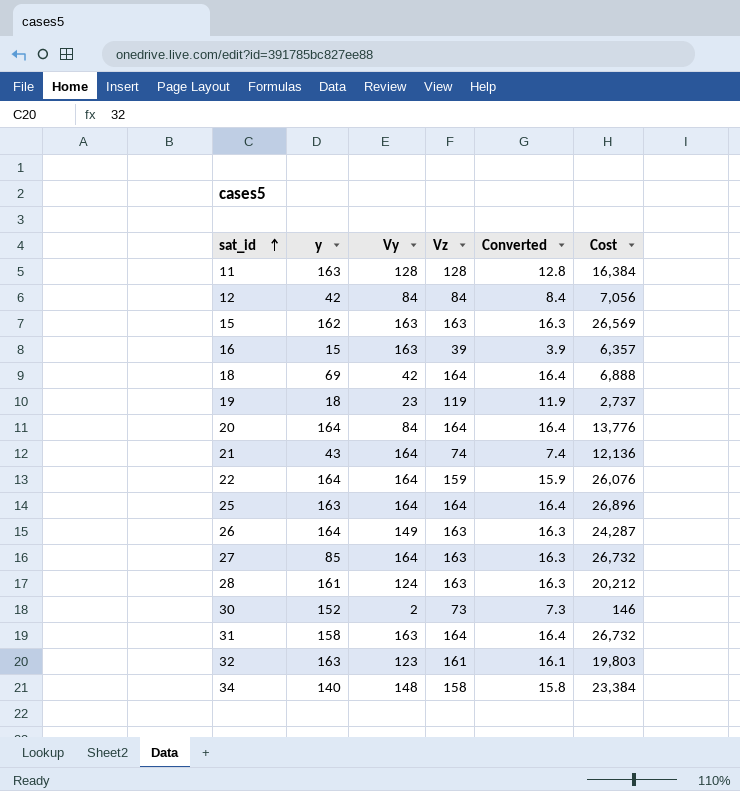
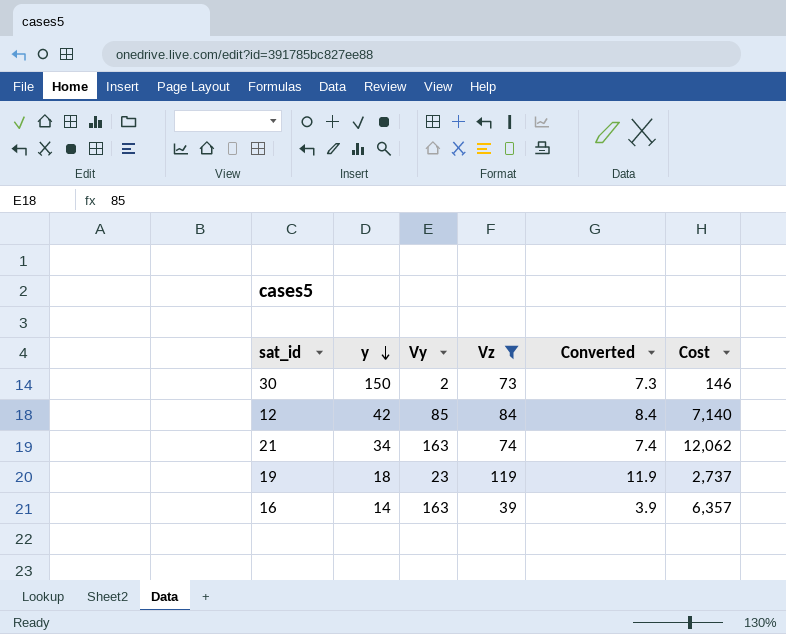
filter: none -> Vz <= 119
row order: sat_id ascending -> y descending
30 | y: 152 -> 150
12 | Vy: 84 -> 85
12 | Cost: 7,056 -> 7,140
21 | y: 43 -> 34
21 | Vy: 164 -> 163
21 | Cost: 12,136 -> 12,062
16 | y: 15 -> 14

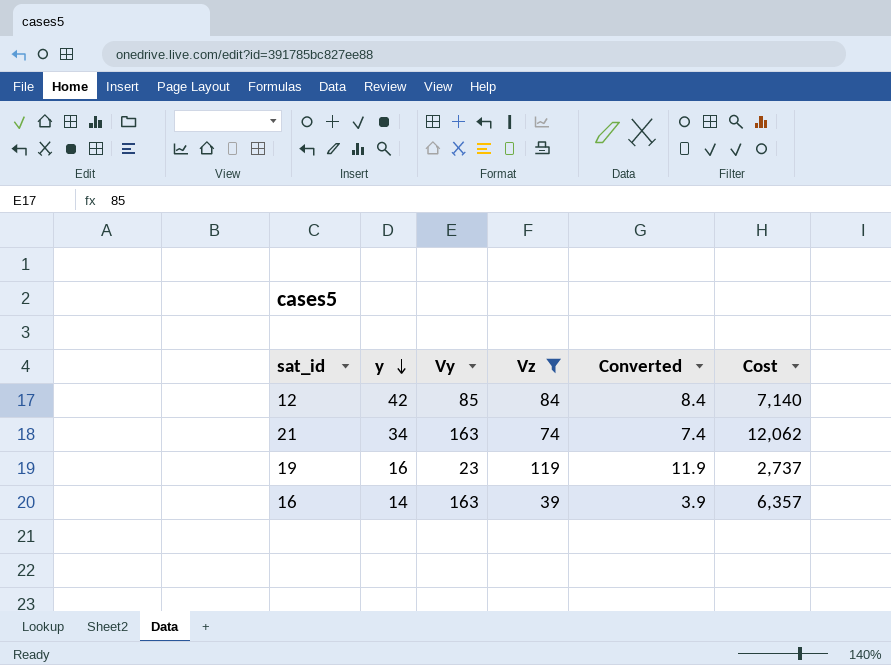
row 30: 150 | 2 | 73 | 7.3 | 146 -> none
19 | y: 18 -> 16

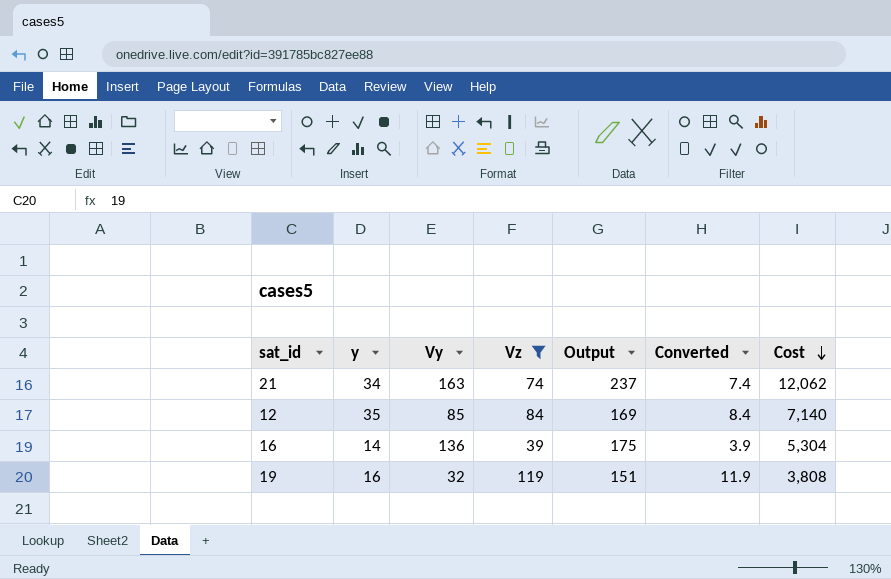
row order: y descending -> Cost descending
column Output | formula: none -> [Vy] + [Vz]
12 | y: 42 -> 35
16 | Vy: 163 -> 136
16 | Cost: 6,357 -> 5,304
19 | Vy: 23 -> 32
19 | Cost: 2,737 -> 3,808

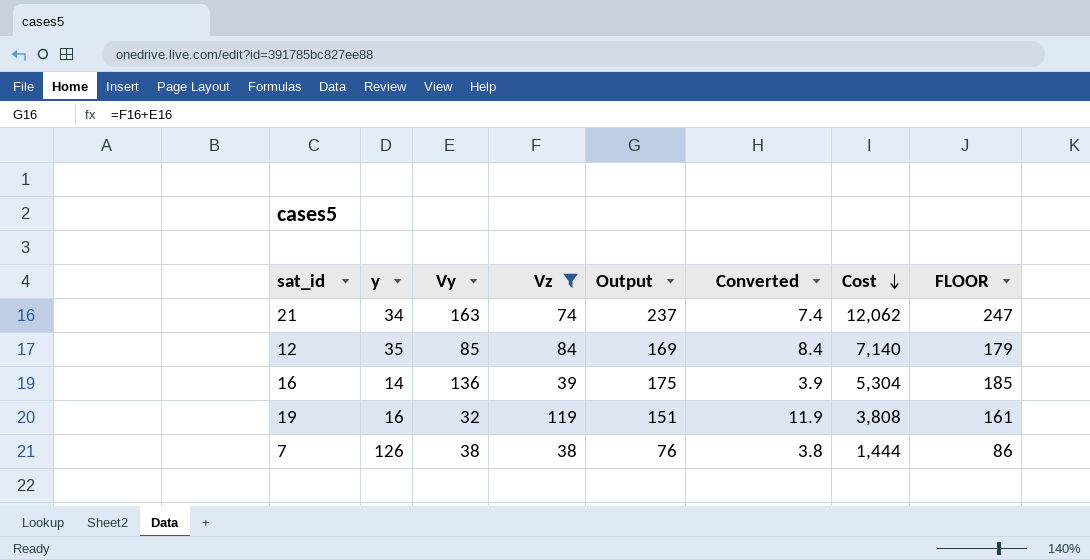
column FLOOR | formula: none -> [Output] + 10
row 7: none -> 126 | 38 | 38 | 76 | 3.8 | 1,444 | 86

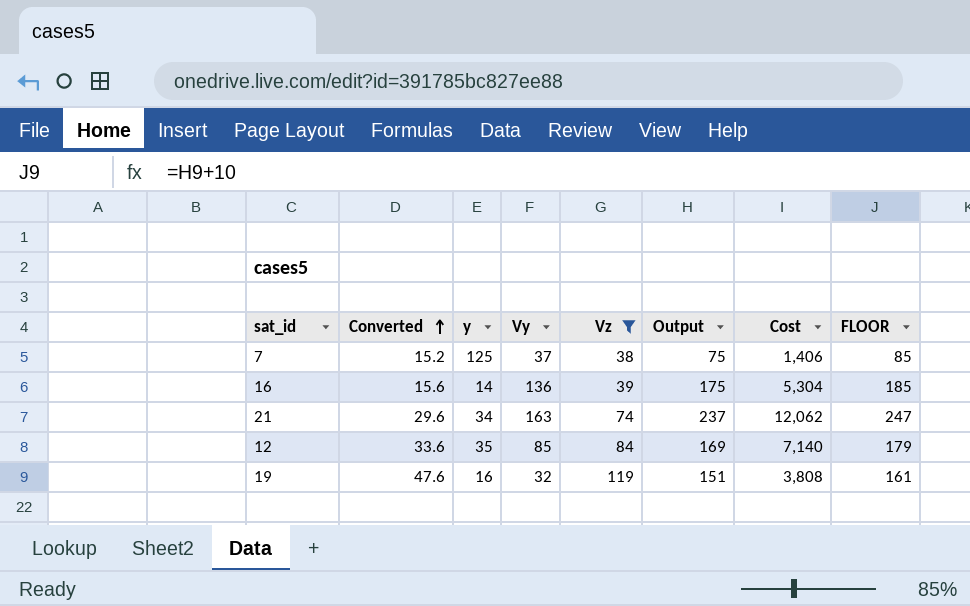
row order: Cost descending -> Converted ascending
column Converted | formula: [Vz] * 0.1 -> [Vz] * 0.4
column Converted | position: 6 -> 2
7 | y: 126 -> 125
7 | Vy: 38 -> 37
7 | Output: 76 -> 75
7 | Cost: 1,444 -> 1,406
7 | FLOOR: 86 -> 85

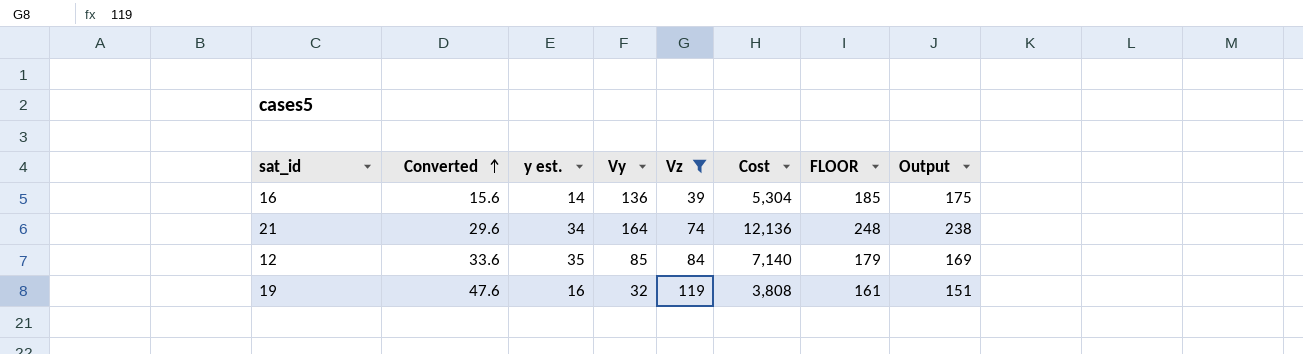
column name: y -> y est.
column Output | position: 6 -> 8
row 7: 15.2 | 125 | 37 | 38 | 75 | 1,406 | 85 -> none
21 | Vy: 163 -> 164
21 | Cost: 12,062 -> 12,136
21 | FLOOR: 247 -> 248
21 | Output: 237 -> 238

